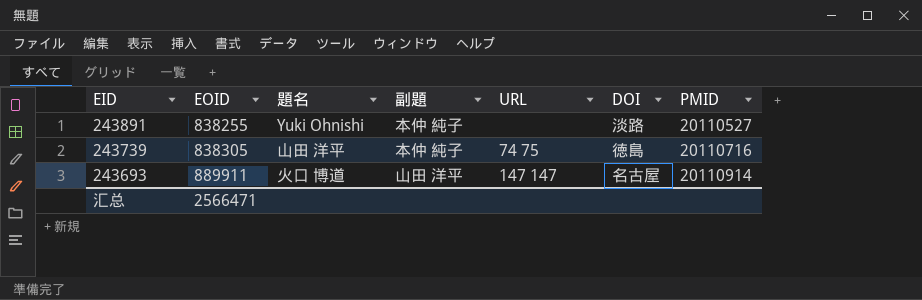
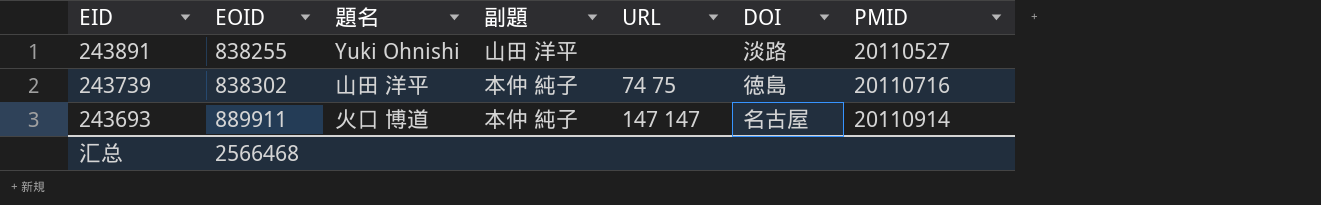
243891 | 副題: 本仲 純子 -> 山田 洋平
243739 | EOID: 838305 -> 838302
243693 | 副題: 山田 洋平 -> 本仲 純子
汇总 | EOID: 2566471 -> 2566468

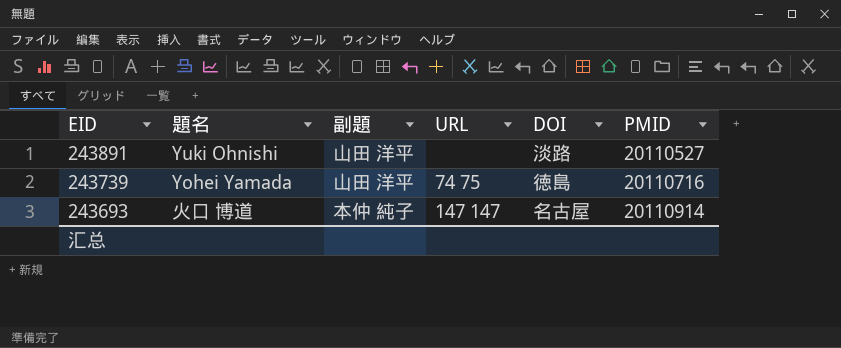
column EOID | position: 2 -> none
243739 | 題名: 山田 洋平 -> Yohei Yamada
243739 | 副題: 本仲 純子 -> 山田 洋平

